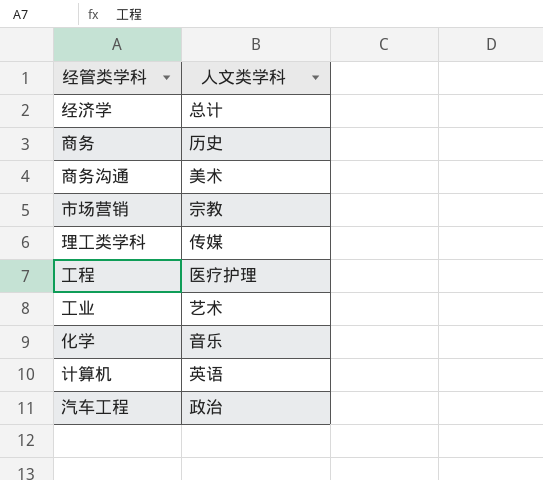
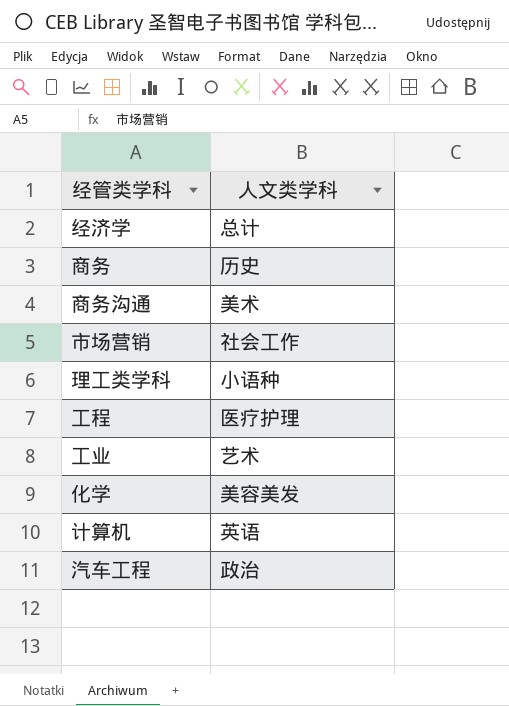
市场营销 | 人文类学科: 宗教 -> 社会工作
理工类学科 | 人文类学科: 传媒 -> 小语种
化学 | 人文类学科: 音乐 -> 美容美发

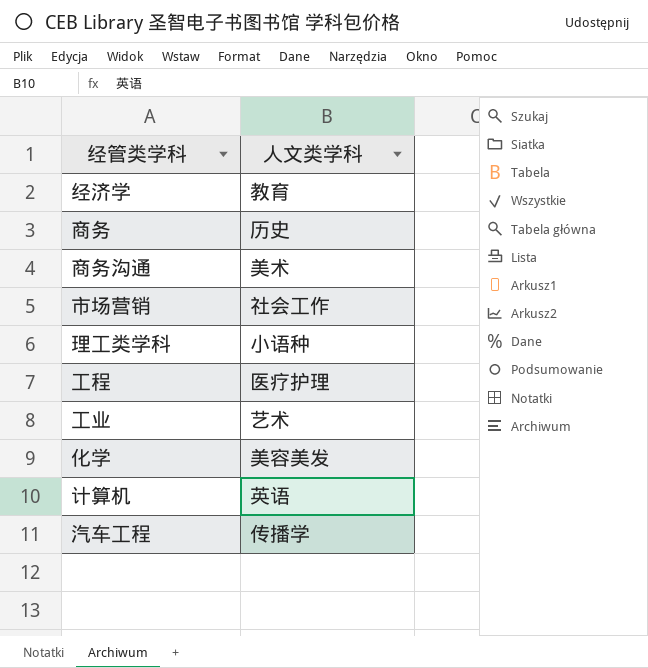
经济学 | 人文类学科: 总计 -> 教育
汽车工程 | 人文类学科: 政治 -> 传播学

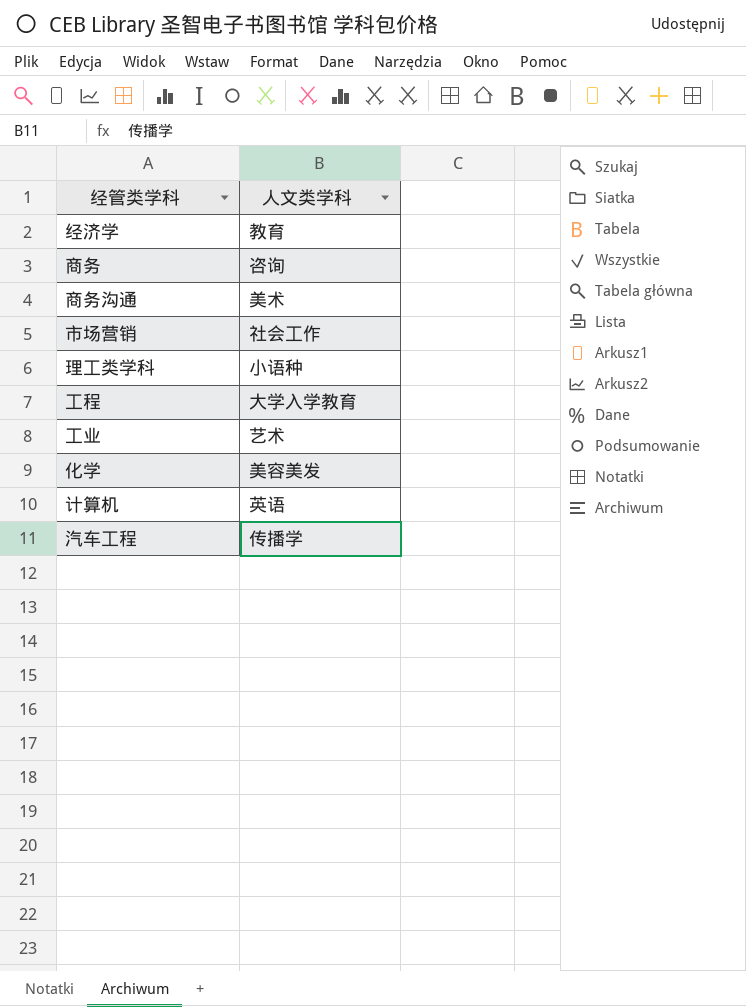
商务 | 人文类学科: 历史 -> 咨询
工程 | 人文类学科: 医疗护理 -> 大学入学教育

